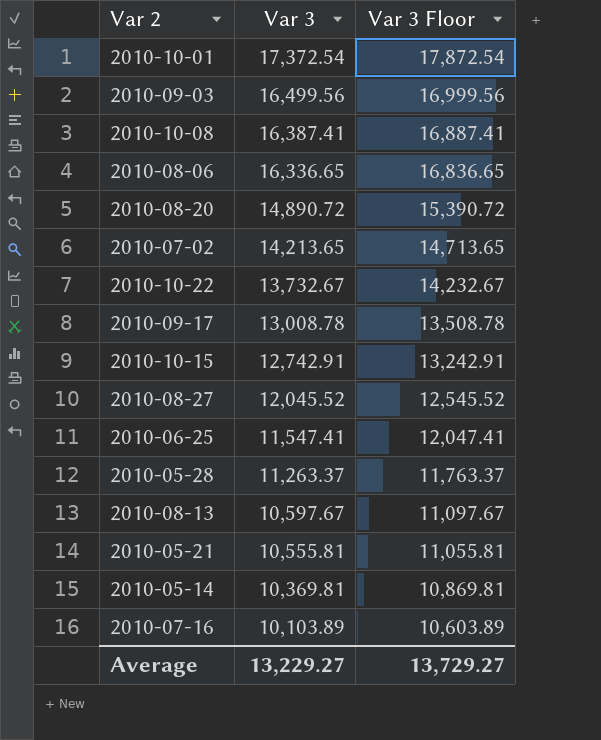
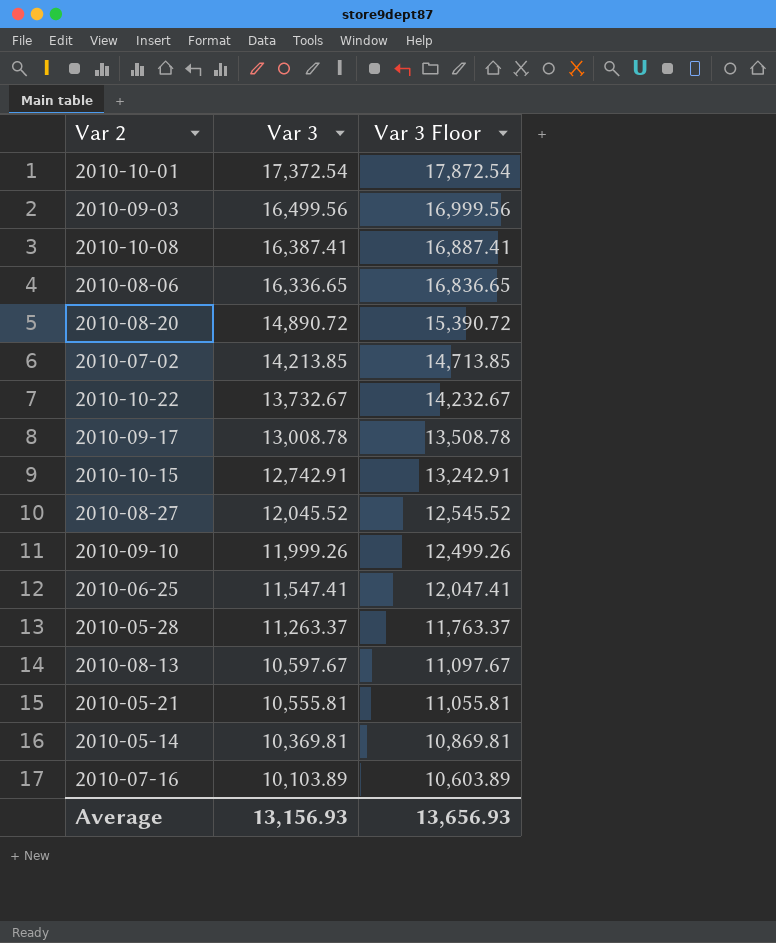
2010-07-02 | Var 3: 14,213.65 -> 14,213.85
2010-07-02 | Var 3 Floor: 14,713.65 -> 14,713.85
row 2010-09-10: none -> 11,999.26 | 12,499.26
Average | Var 3: 13,229.27 -> 13,156.93
Average | Var 3 Floor: 13,729.27 -> 13,656.93

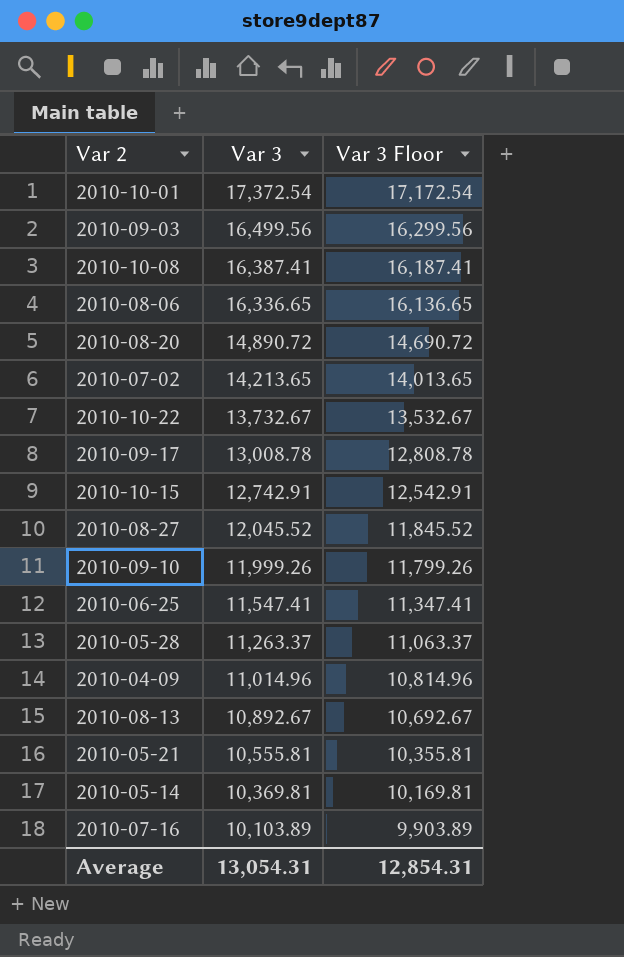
column Var 3 Floor | formula: [Var 3] + 500 -> [Var 3] - 200
2010-07-02 | Var 3: 14,213.85 -> 14,213.65
row 2010-04-09: none -> 11,014.96 | 10,814.96
2010-08-13 | Var 3: 10,597.67 -> 10,892.67
Average | Var 3: 13,156.93 -> 13,054.31
Average | Var 3 Floor: 13,656.93 -> 12,854.31

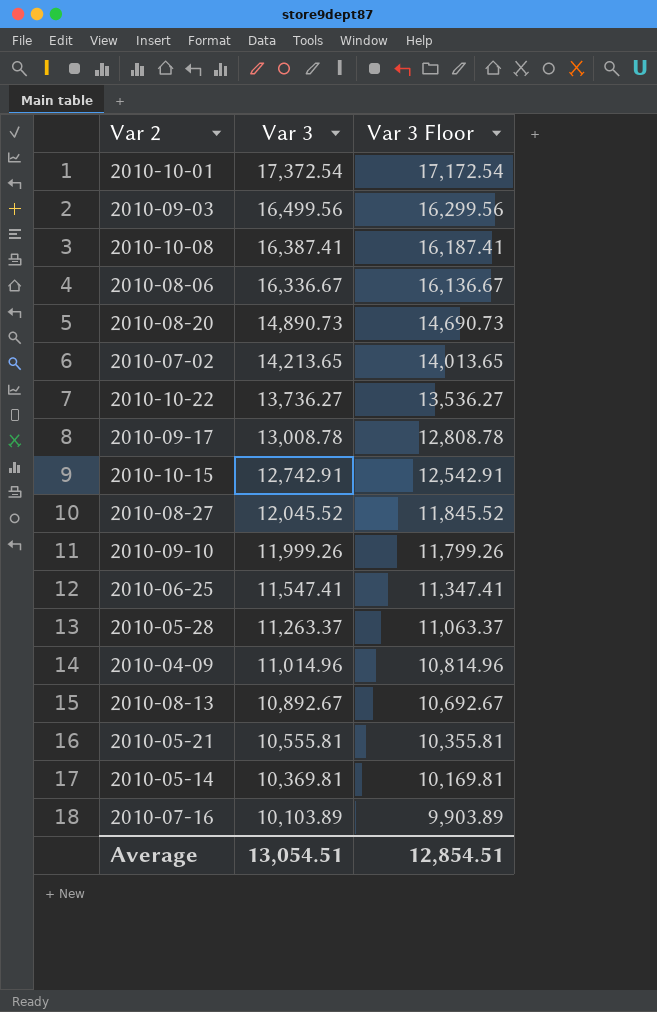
2010-08-06 | Var 3: 16,336.65 -> 16,336.67
2010-08-06 | Var 3 Floor: 16,136.65 -> 16,136.67
2010-08-20 | Var 3: 14,890.72 -> 14,890.73
2010-08-20 | Var 3 Floor: 14,690.72 -> 14,690.73
2010-10-22 | Var 3: 13,732.67 -> 13,736.27
2010-10-22 | Var 3 Floor: 13,532.67 -> 13,536.27
Average | Var 3: 13,054.31 -> 13,054.51
Average | Var 3 Floor: 12,854.31 -> 12,854.51

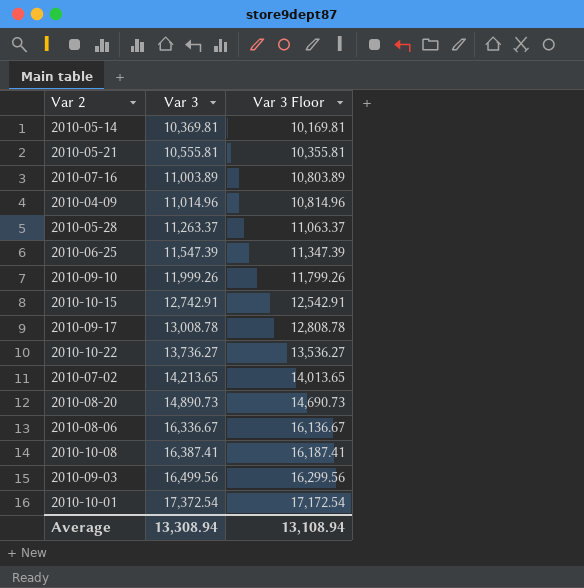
row order: Var 3 descending -> Var 3 ascending
row 2010-08-27: 12,045.52 | 11,845.52 -> none
row 2010-08-13: 10,892.67 | 10,692.67 -> none
2010-07-16 | Var 3: 10,103.89 -> 11,003.89
2010-07-16 | Var 3 Floor: 9,903.89 -> 10,803.89
2010-06-25 | Var 3: 11,547.41 -> 11,547.39
2010-06-25 | Var 3 Floor: 11,347.41 -> 11,347.39
Average | Var 3: 13,054.51 -> 13,308.94
Average | Var 3 Floor: 12,854.51 -> 13,108.94

